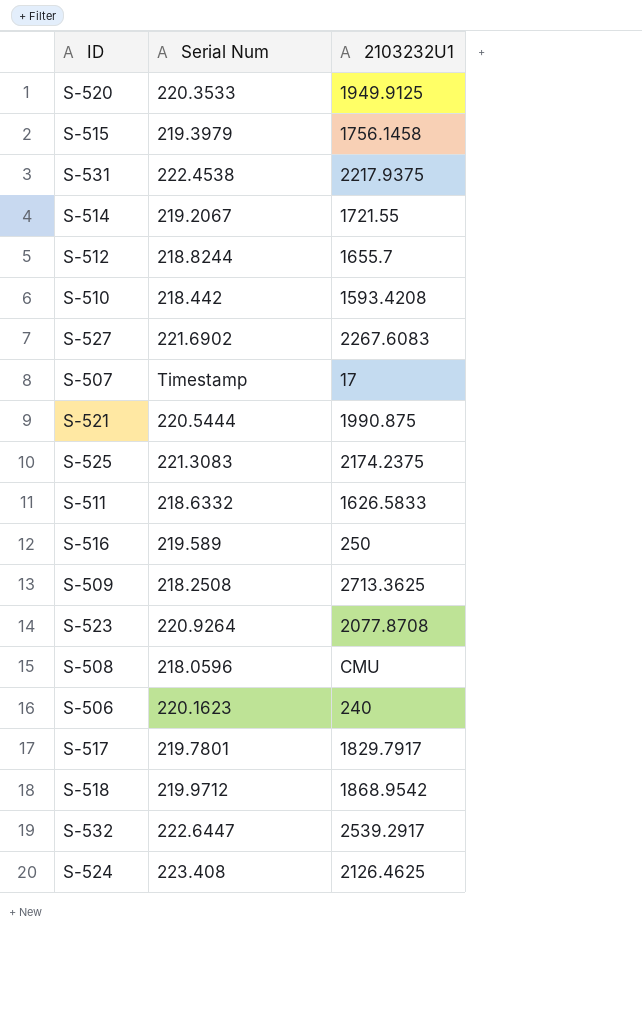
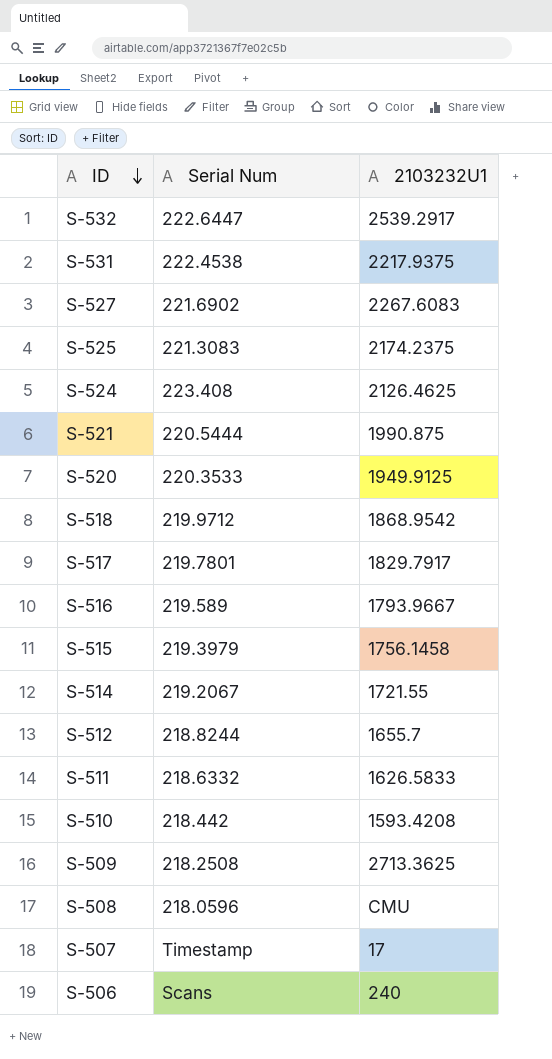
row order: none -> ID descending
row S-523: 220.9264 | 2077.8708 -> none
S-516 | 2103232U1: 250 -> 1793.9667
S-506 | Serial Num: 220.1623 -> Scans

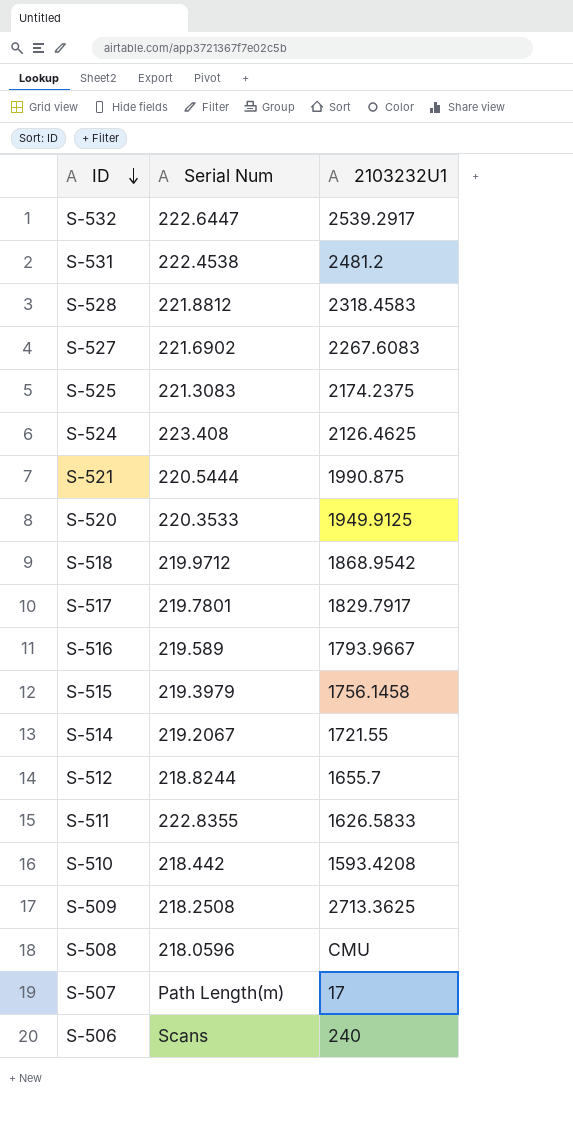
S-531 | 2103232U1: 2217.9375 -> 2481.2
row S-528: none -> 221.8812 | 2318.4583
S-511 | Serial Num: 218.6332 -> 222.8355
S-507 | Serial Num: Timestamp -> Path Length(m)

